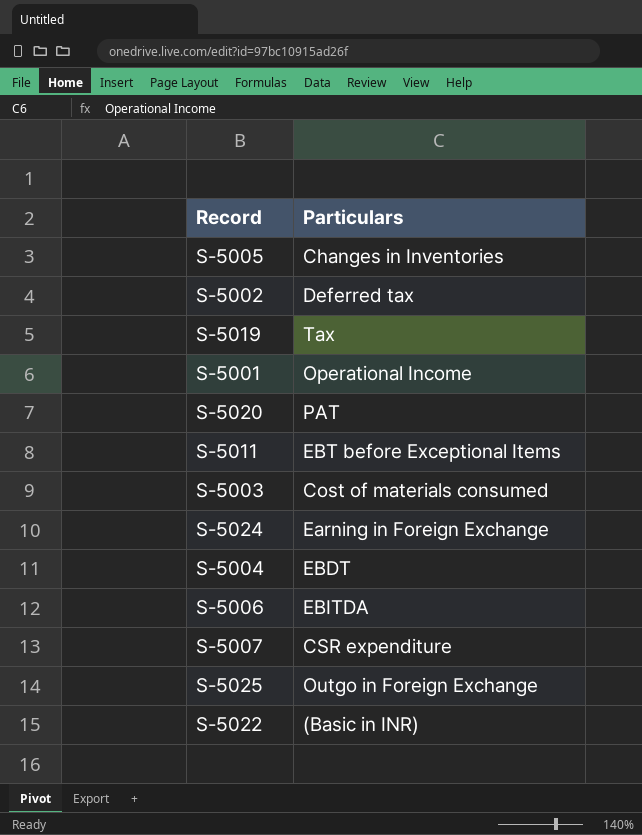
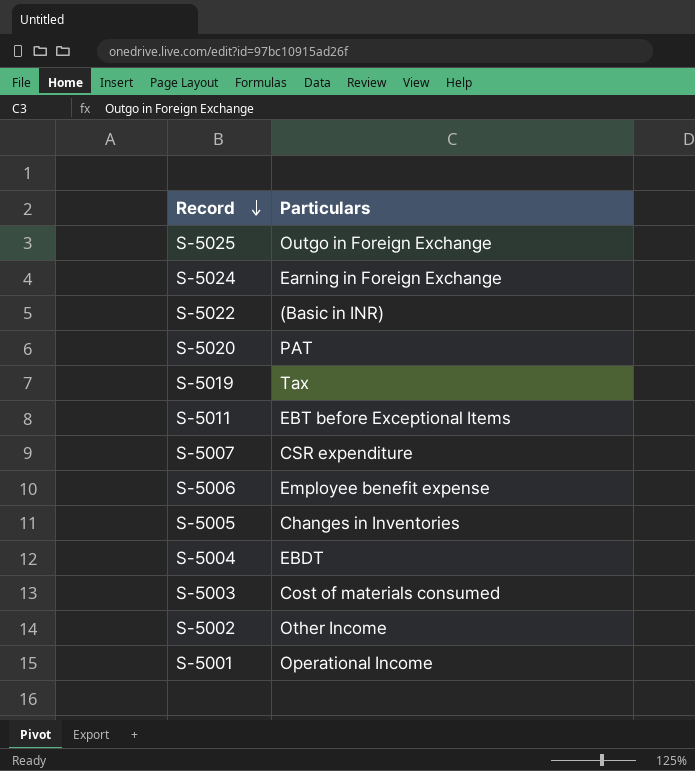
row order: none -> Record descending
S-5006 | Particulars: EBITDA -> Employee benefit expense
S-5002 | Particulars: Deferred tax -> Other Income

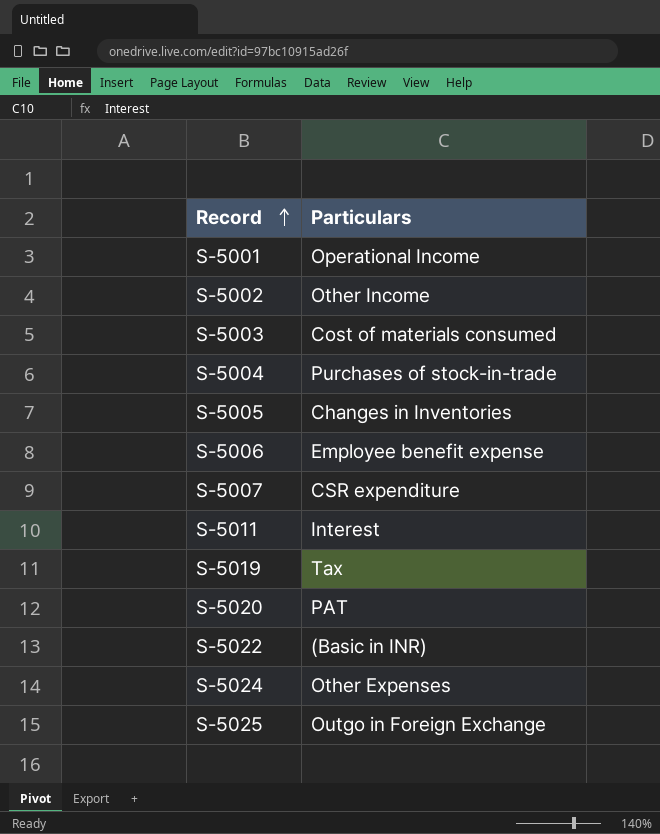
row order: Record descending -> Record ascending
S-5004 | Particulars: EBDT -> Purchases of stock-in-trade
S-5011 | Particulars: EBT before Exceptional Items -> Interest
S-5024 | Particulars: Earning in Foreign Exchange -> Other Expenses

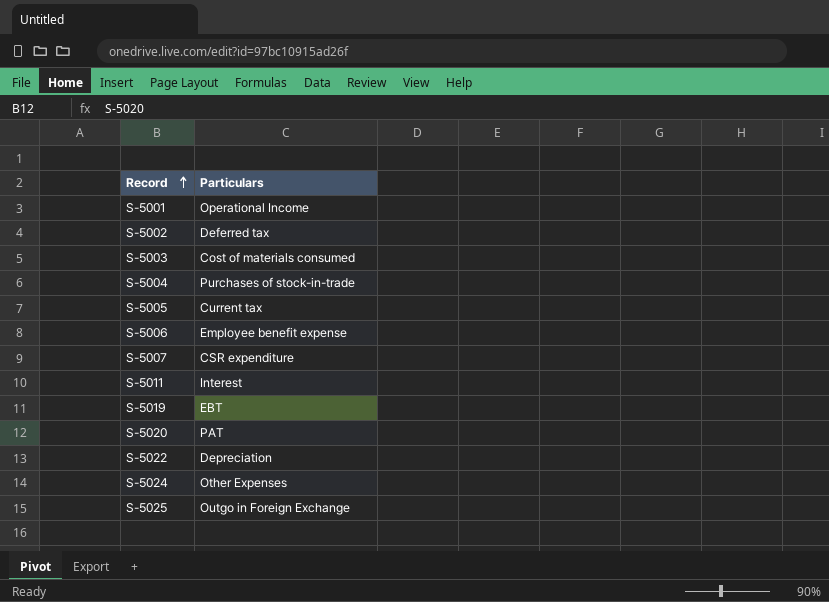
S-5002 | Particulars: Other Income -> Deferred tax
S-5005 | Particulars: Changes in Inventories -> Current tax
S-5019 | Particulars: Tax -> EBT
S-5022 | Particulars: (Basic in INR) -> Depreciation

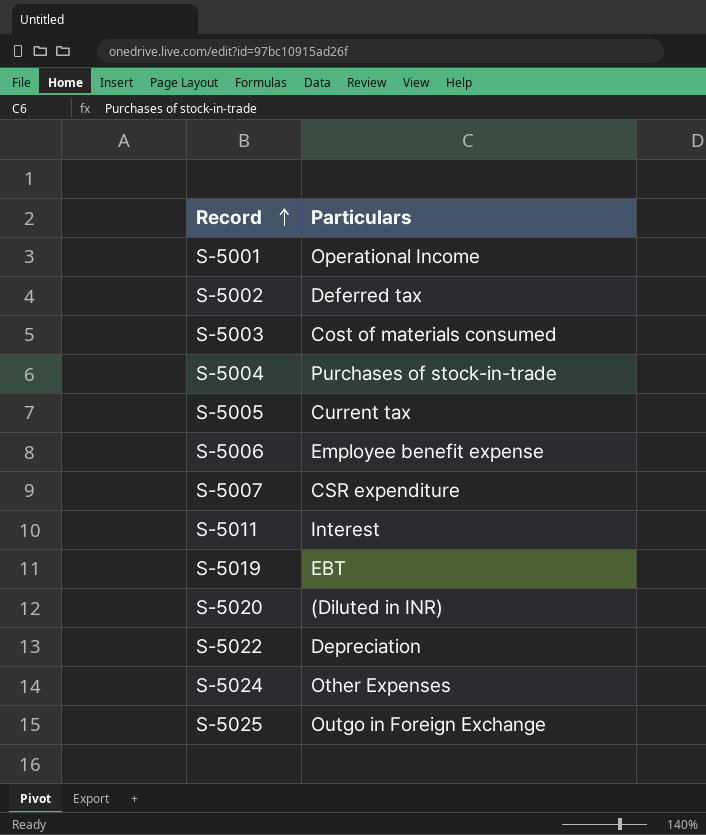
S-5020 | Particulars: PAT -> (Diluted in INR)

